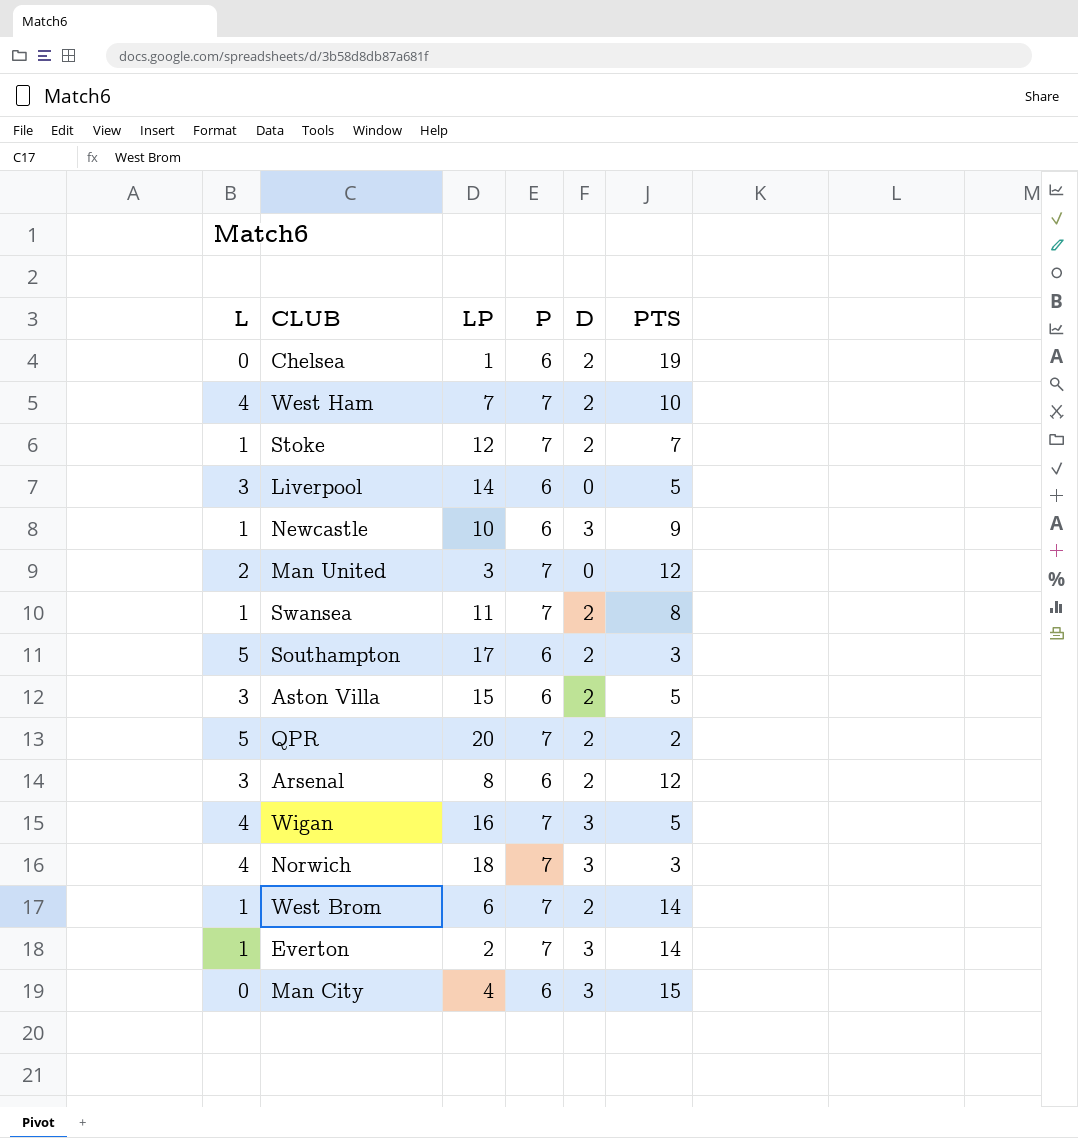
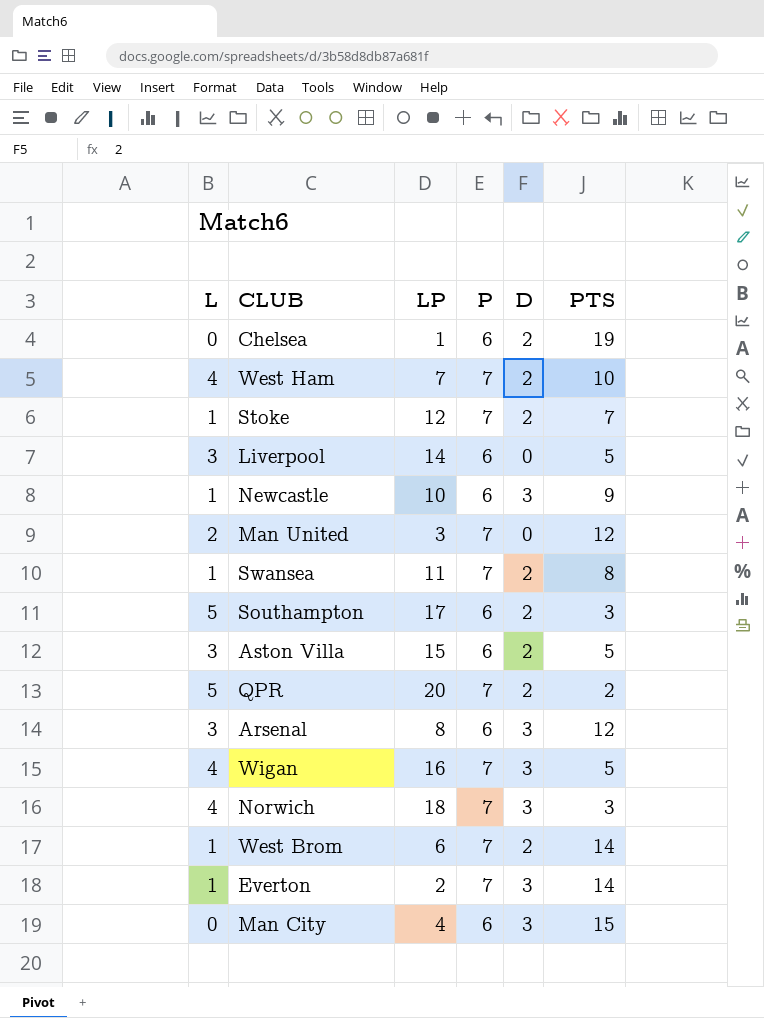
Arsenal | D: 2 -> 3

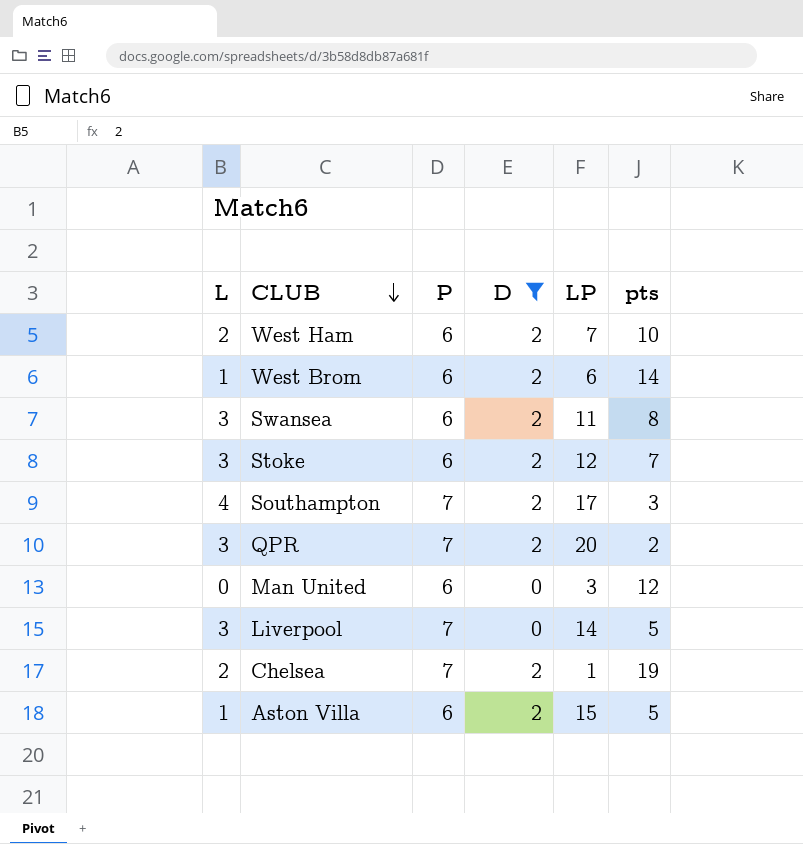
filter: none -> D != 3
row order: none -> CLUB descending
column LP | position: 3 -> 5
column name: PTS -> pts
West Ham | L: 4 -> 2
West Ham | P: 7 -> 6
West Brom | P: 7 -> 6
Swansea | L: 1 -> 3
Swansea | P: 7 -> 6
Stoke | L: 1 -> 3
Stoke | P: 7 -> 6
Southampton | L: 5 -> 4
Southampton | P: 6 -> 7
QPR | L: 5 -> 3
Man United | L: 2 -> 0
Man United | P: 7 -> 6
Liverpool | P: 6 -> 7
Chelsea | L: 0 -> 2
Chelsea | P: 6 -> 7
Aston Villa | L: 3 -> 1

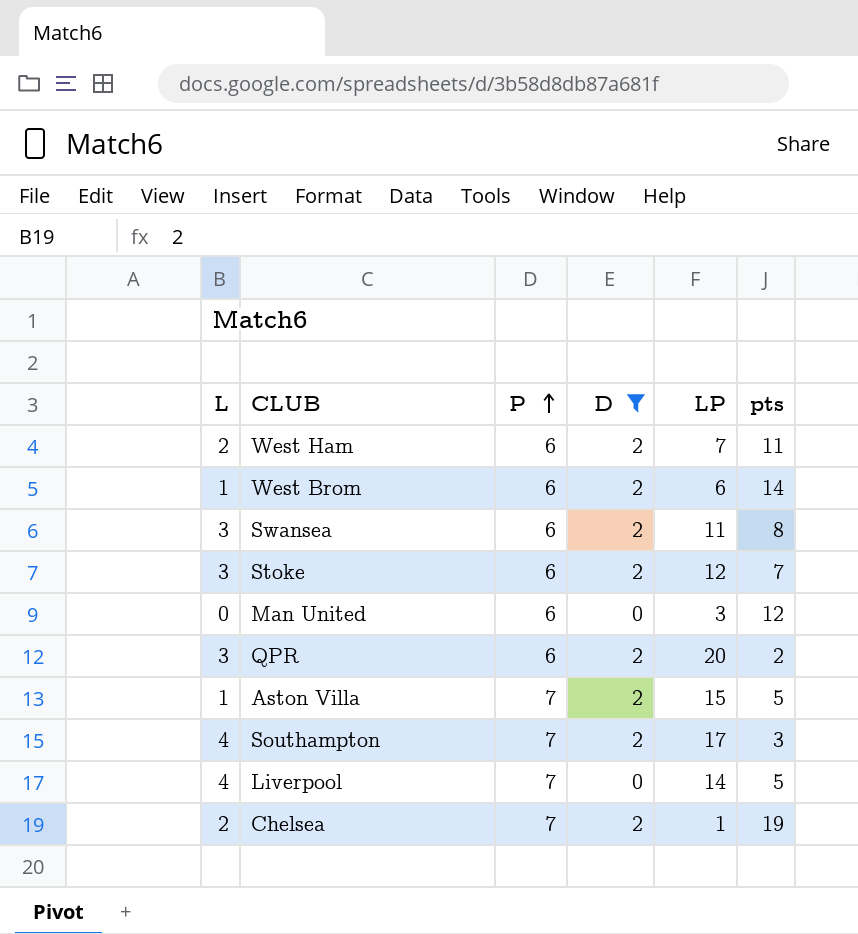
row order: CLUB descending -> P ascending
West Ham | pts: 10 -> 11
QPR | P: 7 -> 6
Aston Villa | P: 6 -> 7
Liverpool | L: 3 -> 4

